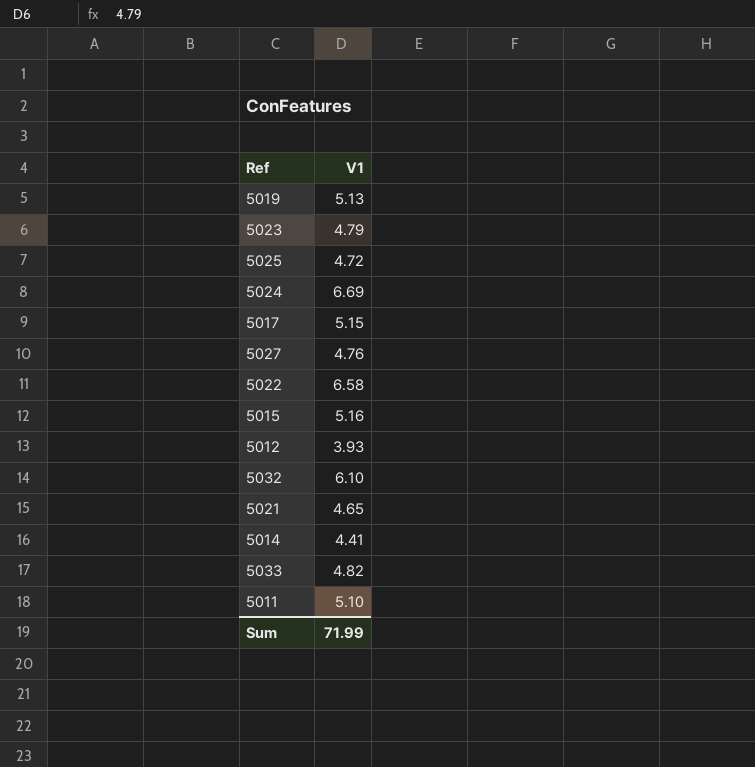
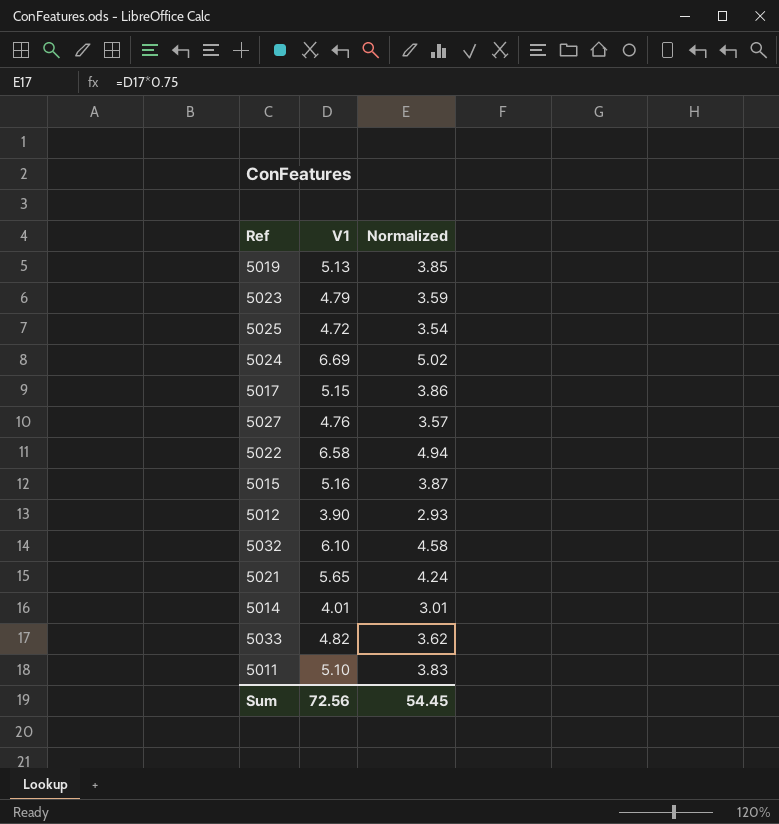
column Normalized | formula: none -> [V1] * 0.75
5012 | V1: 3.93 -> 3.90
5021 | V1: 4.65 -> 5.65
5014 | V1: 4.41 -> 4.01
Sum | V1: 71.99 -> 72.56

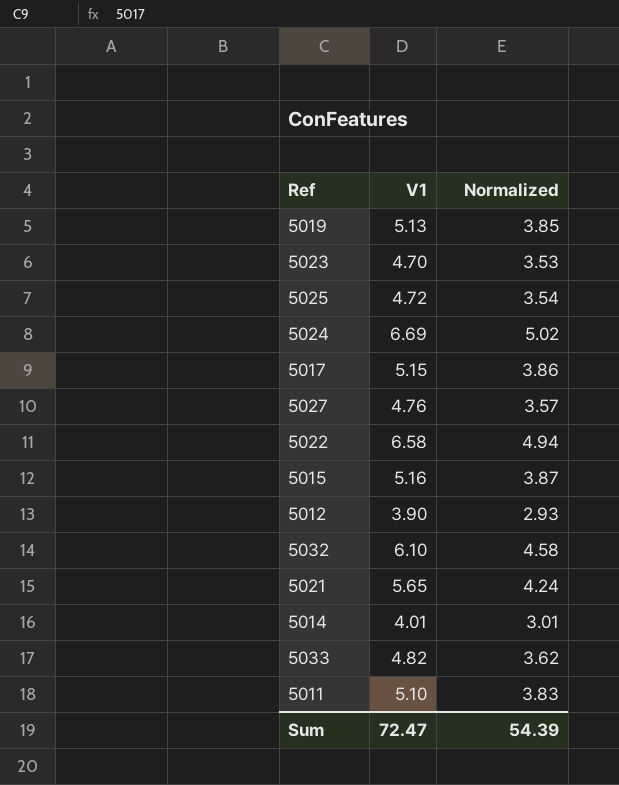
5023 | V1: 4.79 -> 4.70
5023 | Normalized: 3.59 -> 3.53
Sum | V1: 72.56 -> 72.47
Sum | Normalized: 54.45 -> 54.39

